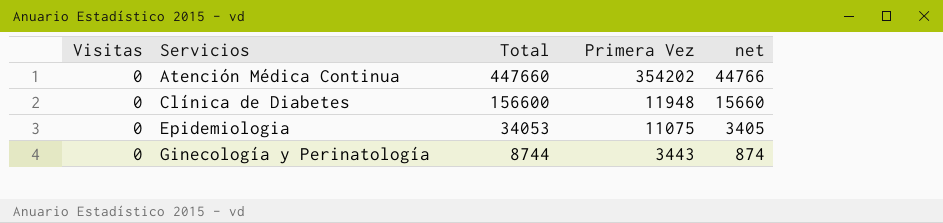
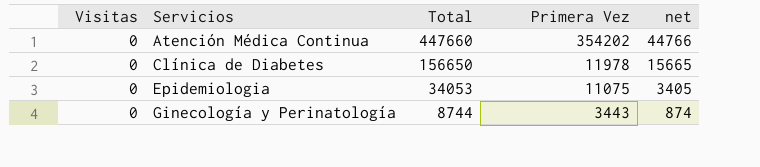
Clínica de Diabetes | Total: 156600 -> 156650
Clínica de Diabetes | Primera Vez: 11948 -> 11978
Clínica de Diabetes | net: 15660 -> 15665

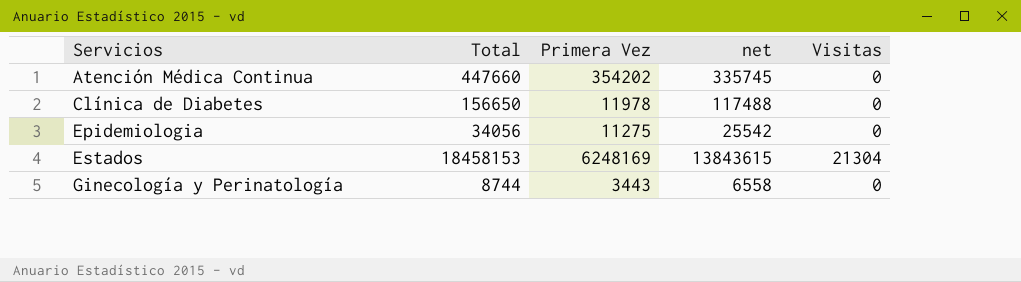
column net | formula: [Total] * 0.1 -> [Total] * 0.75
column Visitas | position: 1 -> 5
Epidemiologia | Total: 34053 -> 34056
Epidemiologia | Primera Vez: 11075 -> 11275
row Estados: none -> 18458153 | 6248169 | 13843615 | 21304

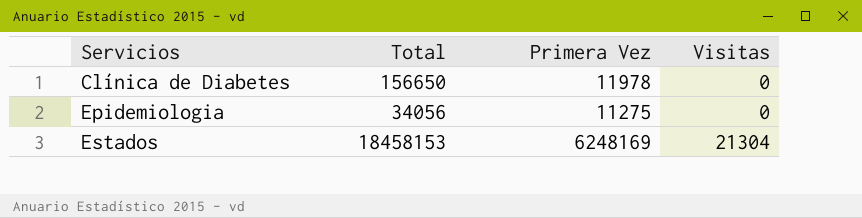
column net | formula: [Total] * 0.75 -> none
row Atención Médica Continua: 447660 | 354202 | 335745 | 0 -> none
row Ginecología y Perinatología: 8744 | 3443 | 6558 | 0 -> none

